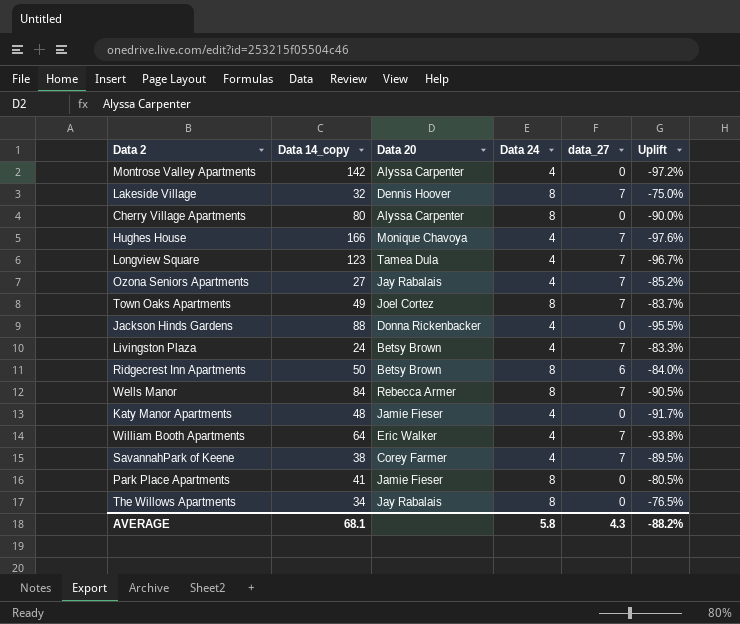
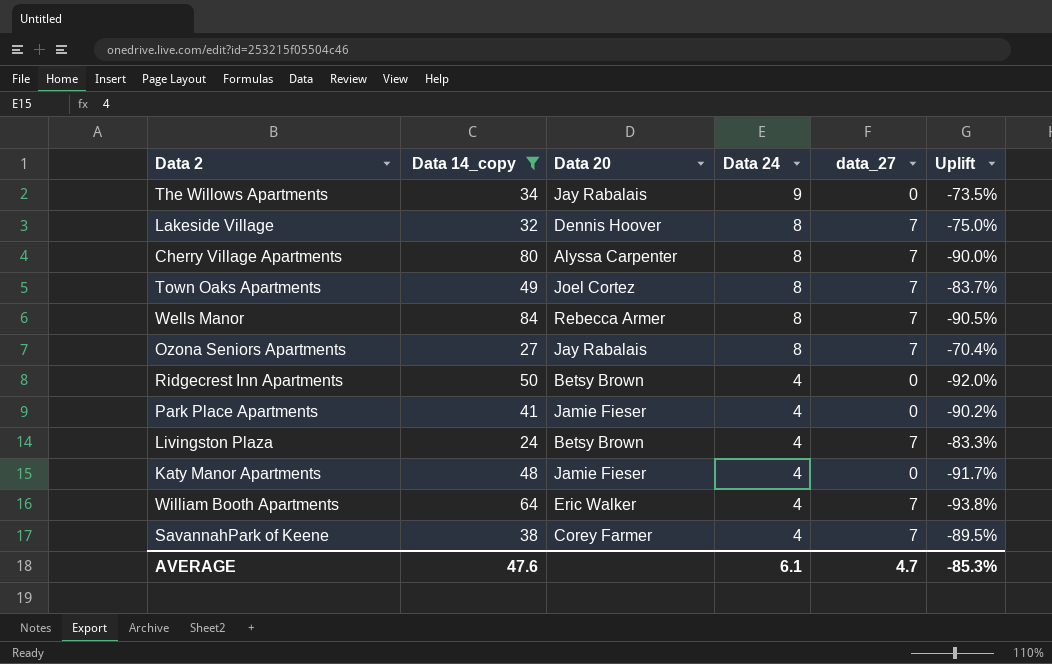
filter: none -> Data 14_copy <= 84
row order: none -> Data 24 descending
The Willows Apartments | Data 24: 8 -> 9
The Willows Apartments | Uplift: -76.5% -> -73.5%
Cherry Village Apartments | data_27: 0 -> 7
Ozona Seniors Apartments | Data 24: 4 -> 8
Ozona Seniors Apartments | Uplift: -85.2% -> -70.4%
Ridgecrest Inn Apartments | Data 24: 8 -> 4
Ridgecrest Inn Apartments | data_27: 6 -> 0
Ridgecrest Inn Apartments | Uplift: -84.0% -> -92.0%
Park Place Apartments | Data 24: 8 -> 4
Park Place Apartments | Uplift: -80.5% -> -90.2%
AVERAGE | Data 14_copy: 68.1 -> 47.6
AVERAGE | Data 24: 5.8 -> 6.1
AVERAGE | data_27: 4.3 -> 4.7
AVERAGE | Uplift: -88.2% -> -85.3%

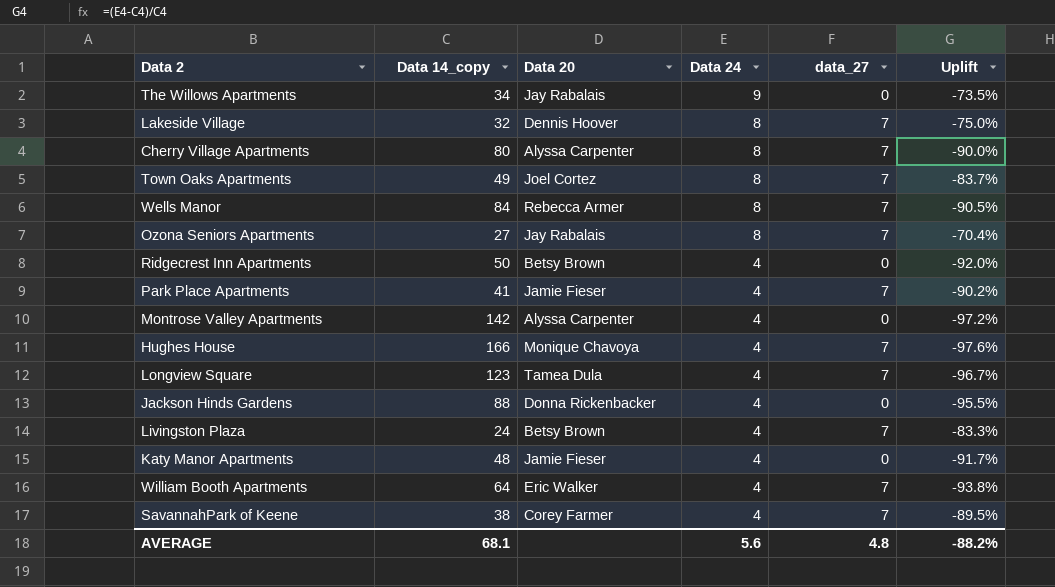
filter: Data 14_copy <= 84 -> none
Park Place Apartments | data_27: 0 -> 7
AVERAGE | Data 14_copy: 47.6 -> 68.1
AVERAGE | Data 24: 6.1 -> 5.6
AVERAGE | data_27: 4.7 -> 4.8
AVERAGE | Uplift: -85.3% -> -88.2%

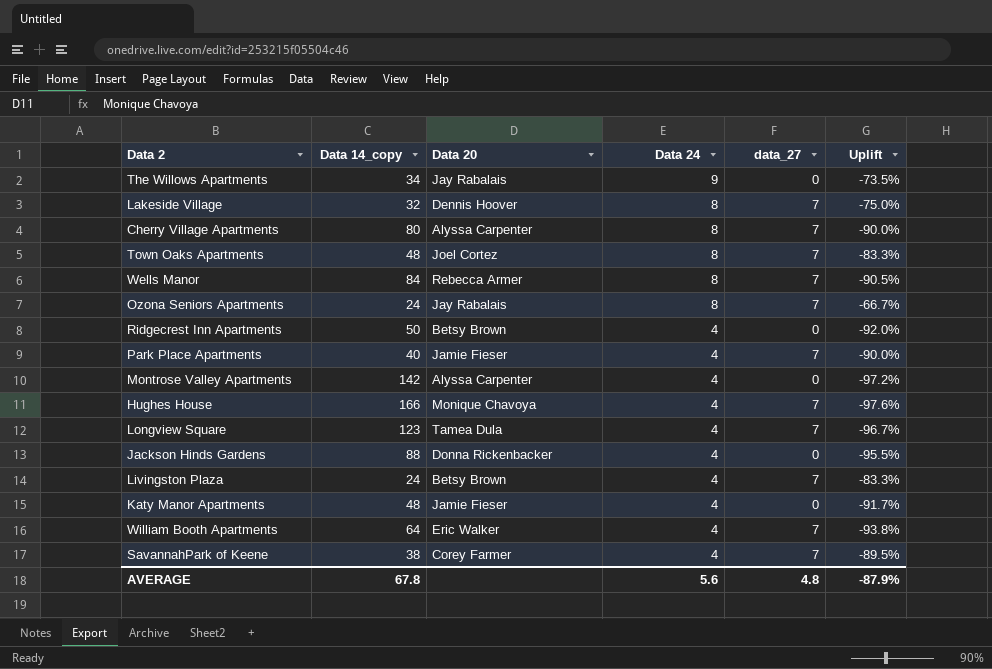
Town Oaks Apartments | Data 14_copy: 49 -> 48
Town Oaks Apartments | Uplift: -83.7% -> -83.3%
Ozona Seniors Apartments | Data 14_copy: 27 -> 24
Ozona Seniors Apartments | Uplift: -70.4% -> -66.7%
Park Place Apartments | Data 14_copy: 41 -> 40
Park Place Apartments | Uplift: -90.2% -> -90.0%
AVERAGE | Data 14_copy: 68.1 -> 67.8
AVERAGE | Uplift: -88.2% -> -87.9%

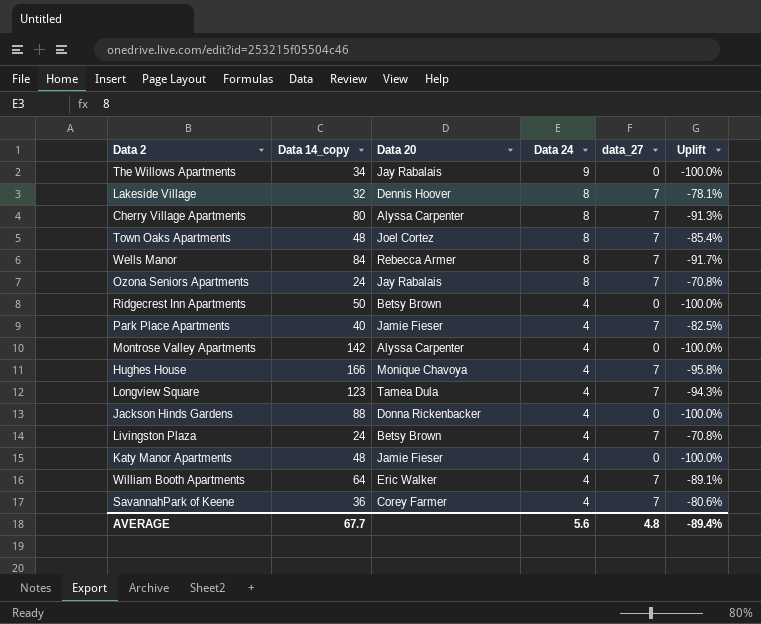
column Uplift | formula: ([Data 24] - [Data 14_copy]) / [Data 14_copy] -> ([data_27] - [Data 14_copy]) / [Data 14_copy]
SavannahPark of Keene | Data 14_copy: 38 -> 36
AVERAGE | Data 14_copy: 67.8 -> 67.7
AVERAGE | Uplift: -87.9% -> -89.4%

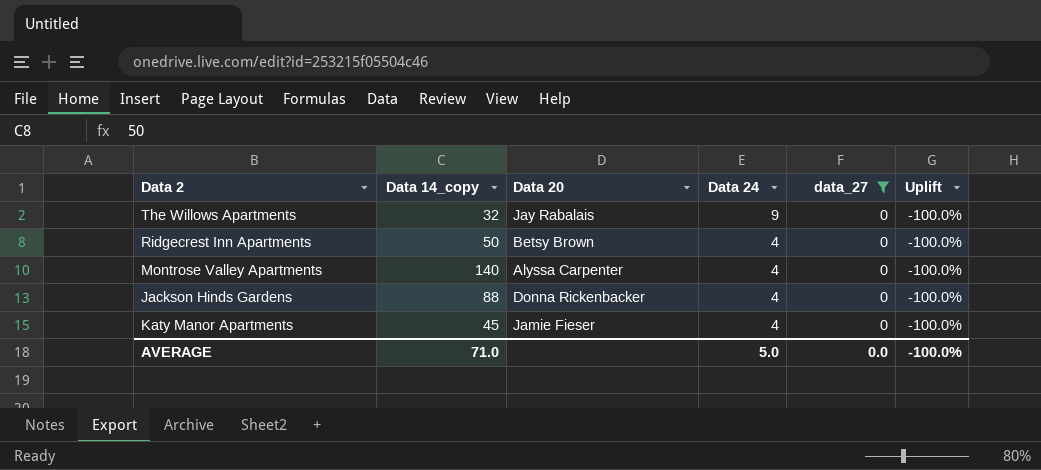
filter: none -> data_27 = 0
The Willows Apartments | Data 14_copy: 34 -> 32
Montrose Valley Apartments | Data 14_copy: 142 -> 140
Katy Manor Apartments | Data 14_copy: 48 -> 45
AVERAGE | Data 14_copy: 67.7 -> 71.0
AVERAGE | Data 24: 5.6 -> 5.0
AVERAGE | data_27: 4.8 -> 0.0
AVERAGE | Uplift: -89.4% -> -100.0%

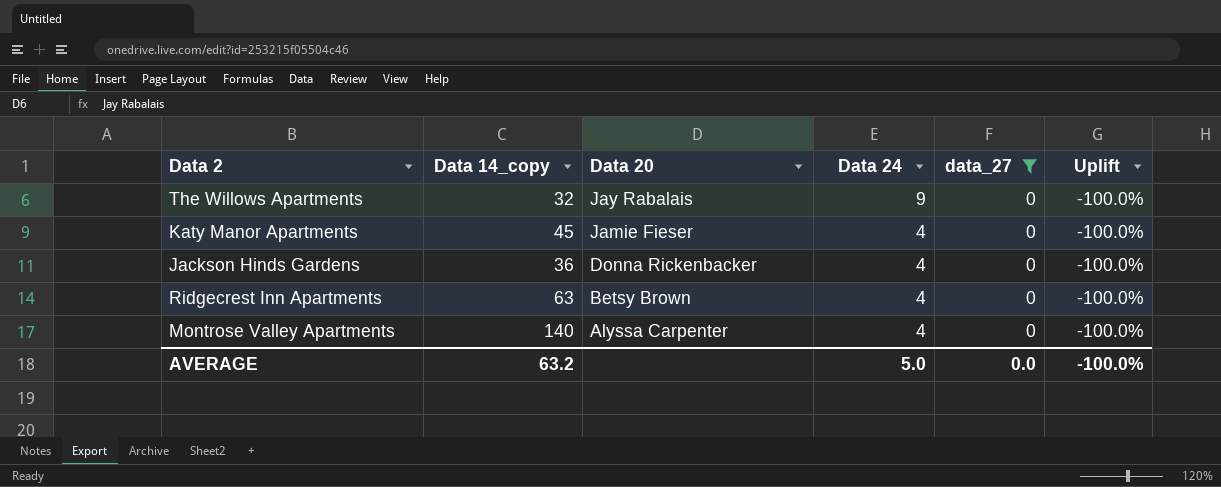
row order: Data 24 descending -> Data 20 descending
Jackson Hinds Gardens | Data 14_copy: 88 -> 36
Ridgecrest Inn Apartments | Data 14_copy: 50 -> 63
AVERAGE | Data 14_copy: 71.0 -> 63.2

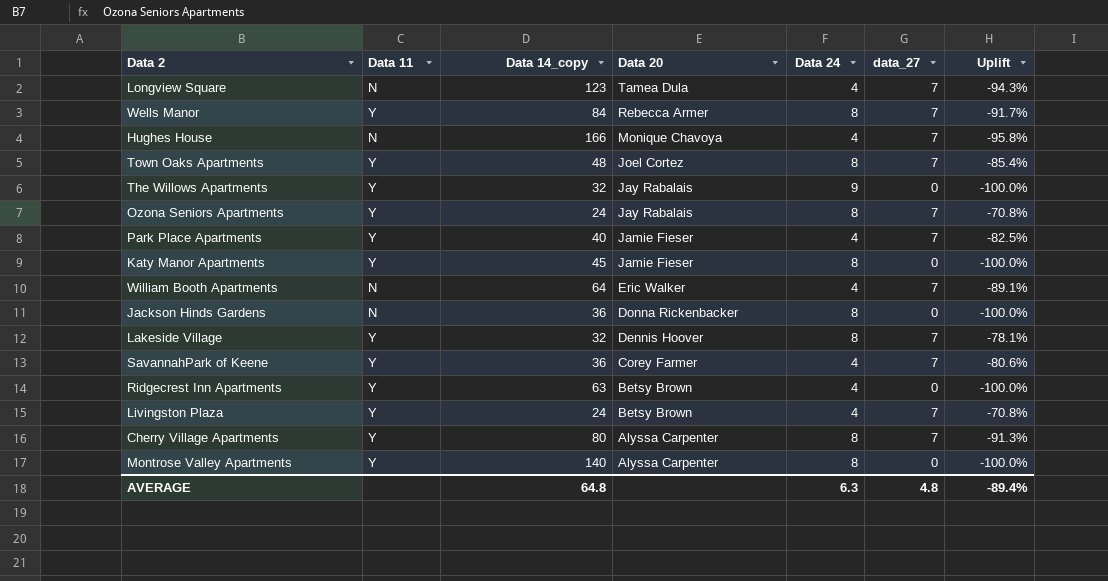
filter: data_27 = 0 -> none
column Data 11 | position: none -> 2
Katy Manor Apartments | Data 24: 4 -> 8
Jackson Hinds Gardens | Data 24: 4 -> 8
Montrose Valley Apartments | Data 24: 4 -> 8
AVERAGE | Data 14_copy: 63.2 -> 64.8
AVERAGE | Data 24: 5.0 -> 6.3
AVERAGE | data_27: 0.0 -> 4.8
AVERAGE | Uplift: -100.0% -> -89.4%

